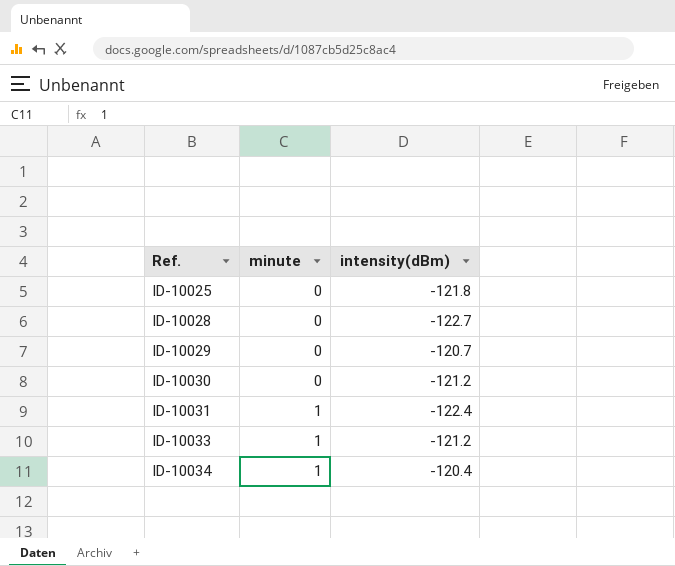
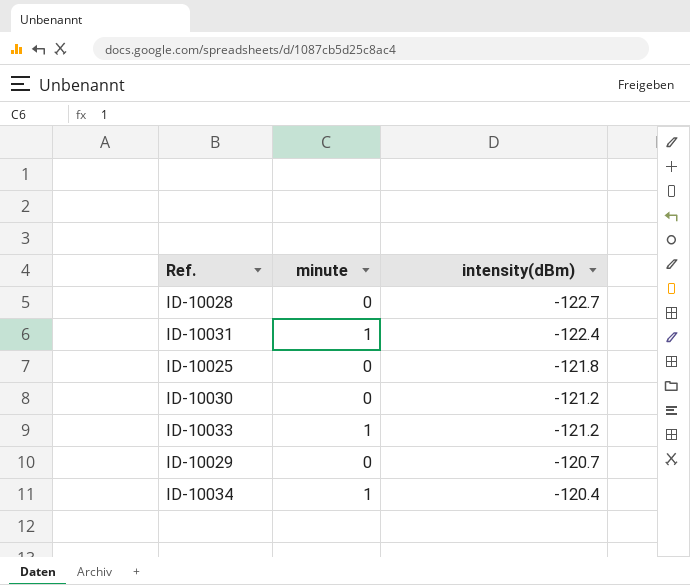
row order: Ref. ascending -> intensity(dBm) ascending

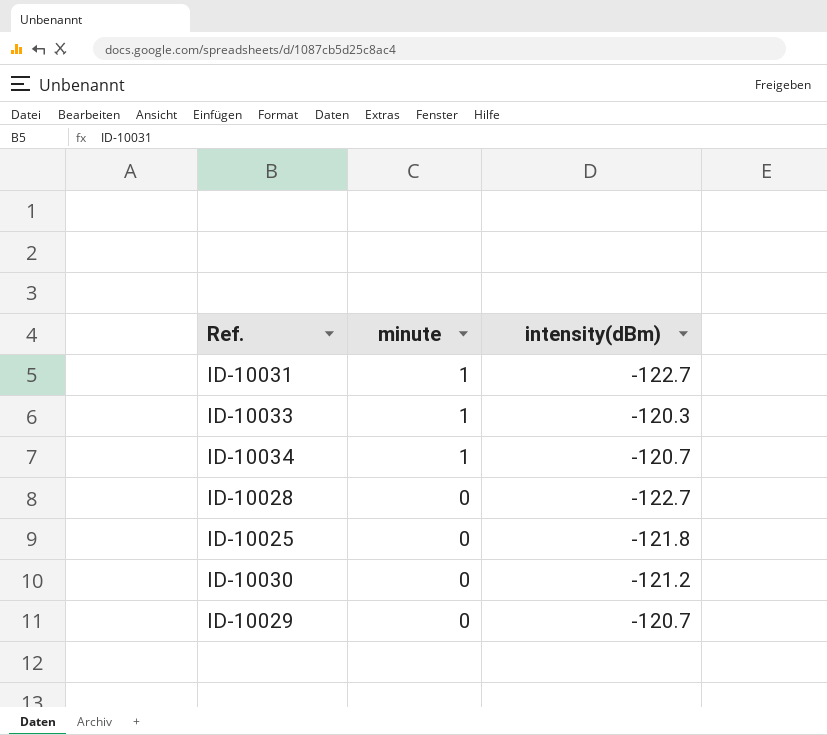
row order: intensity(dBm) ascending -> minute descending
ID-10031 | intensity(dBm): -122.4 -> -122.7
ID-10033 | intensity(dBm): -121.2 -> -120.3
ID-10034 | intensity(dBm): -120.4 -> -120.7

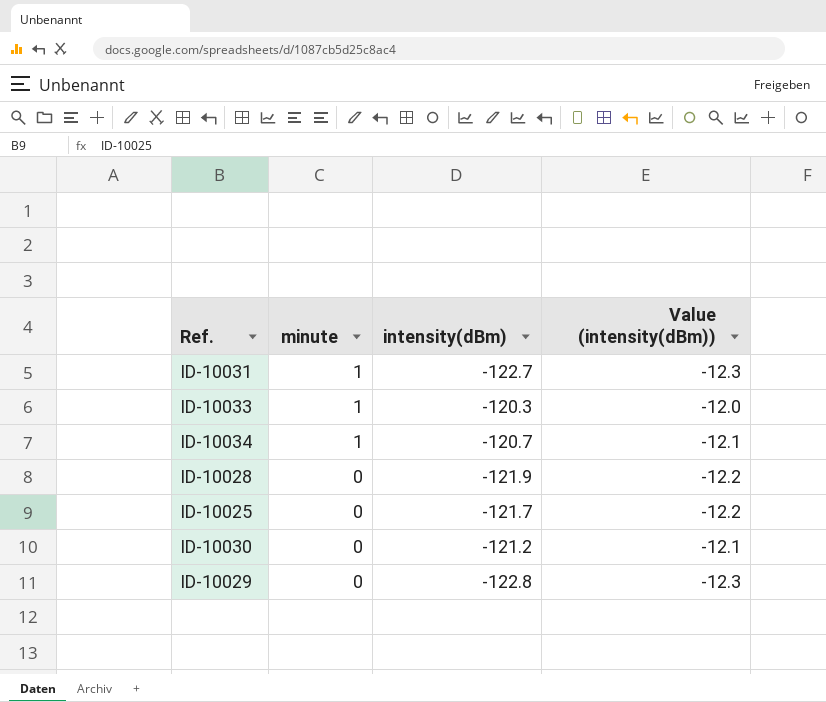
column Value (intensity(dBm)) | formula: none -> [intensity(dBm)] * 0.1
ID-10028 | intensity(dBm): -122.7 -> -121.9
ID-10025 | intensity(dBm): -121.8 -> -121.7
ID-10029 | intensity(dBm): -120.7 -> -122.8

